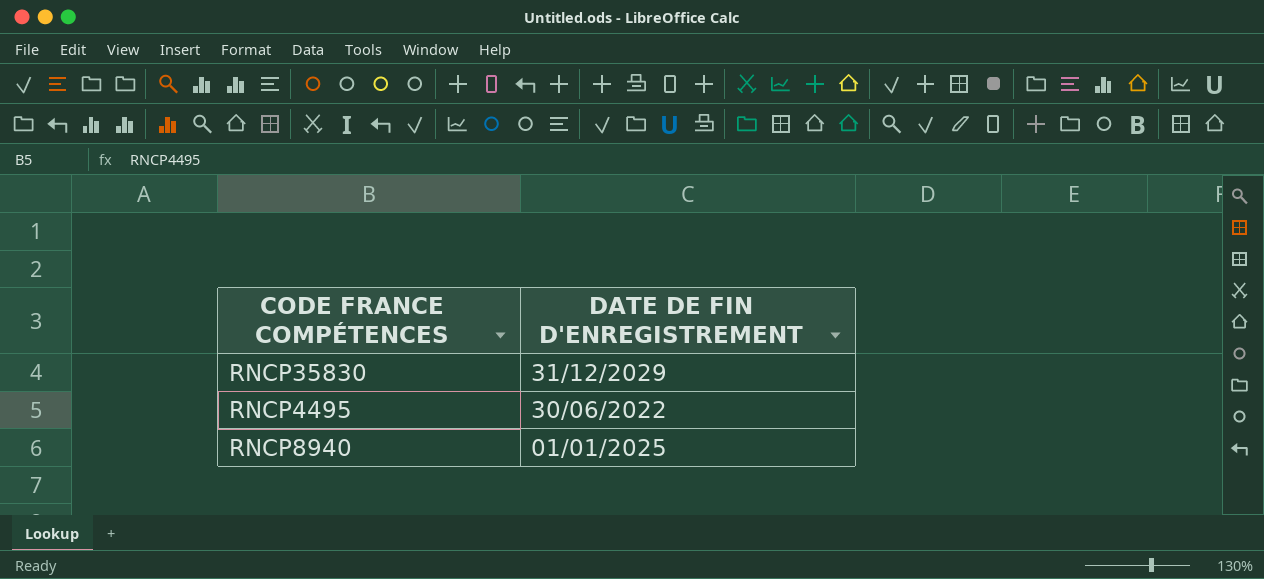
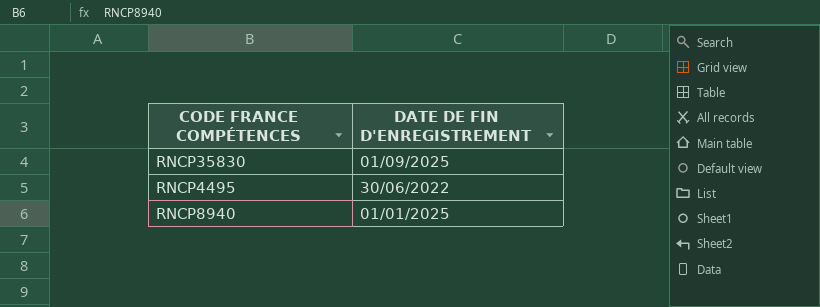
RNCP35830 | DATE DE FIN D'ENREGISTREMENT: 31/12/2029 -> 01/09/2025

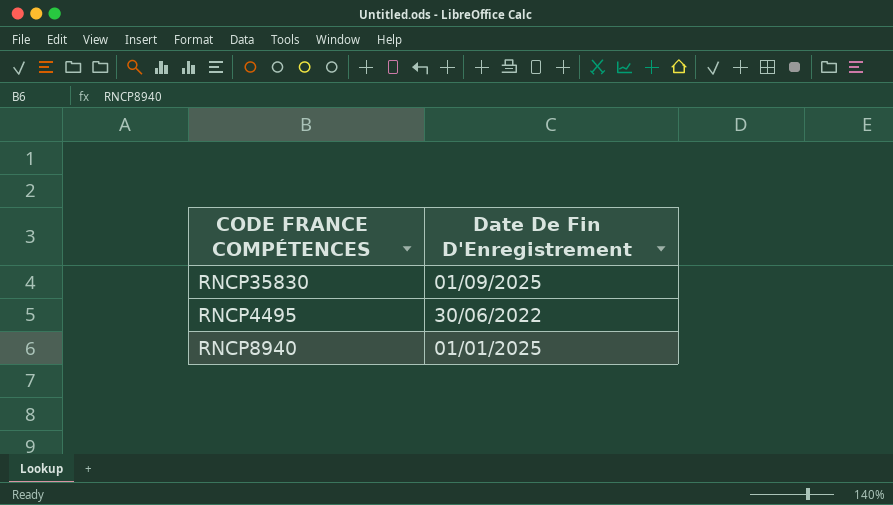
column name: DATE DE FIN D'ENREGISTREMENT -> Date De Fin D'Enregistrement

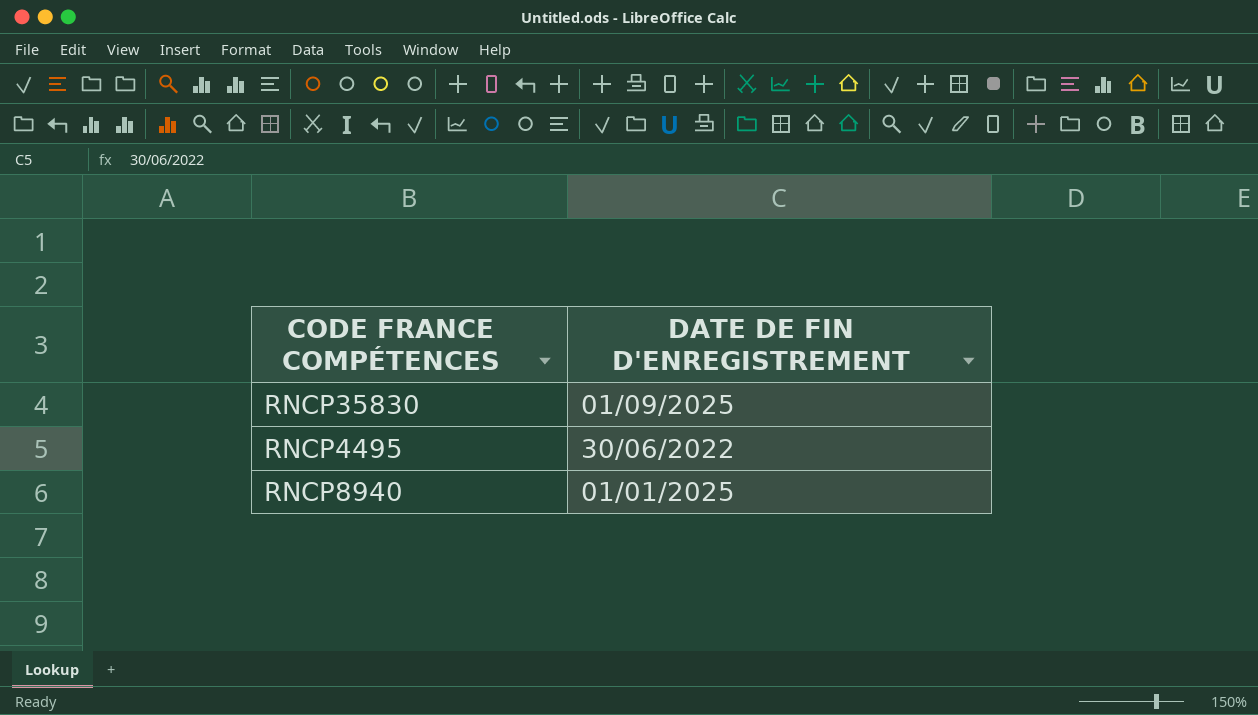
column name: Date De Fin D'Enregistrement -> DATE DE FIN D'ENREGISTREMENT

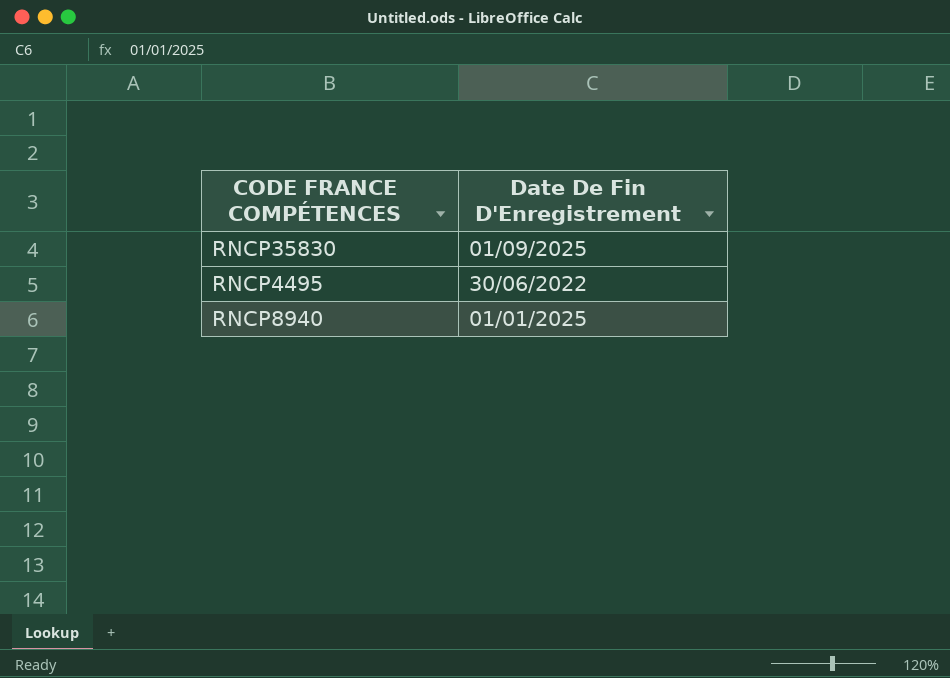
column name: DATE DE FIN D'ENREGISTREMENT -> Date De Fin D'Enregistrement

